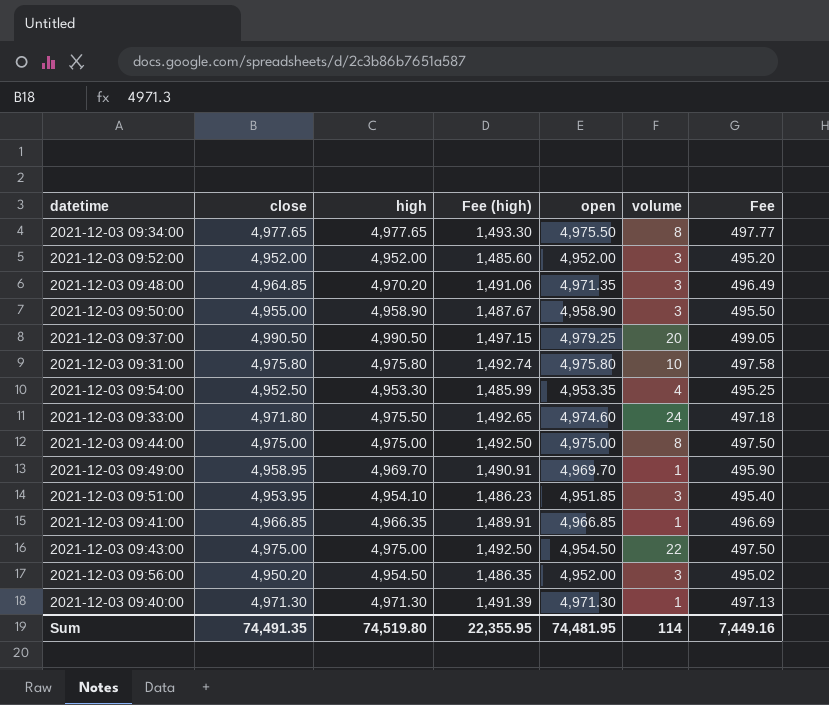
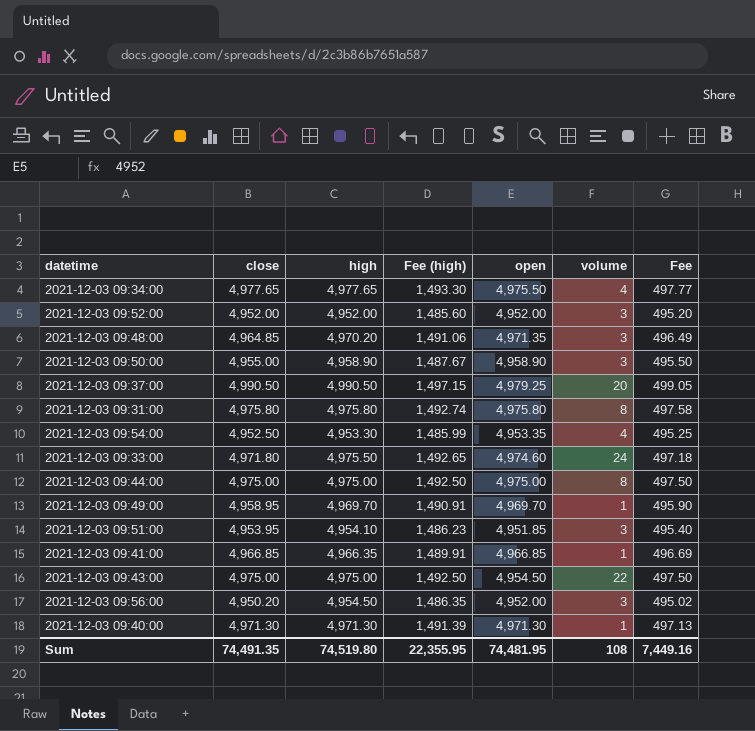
2021-12-03 09:34:00 | volume: 8 -> 4
2021-12-03 09:31:00 | volume: 10 -> 8
Sum | volume: 114 -> 108

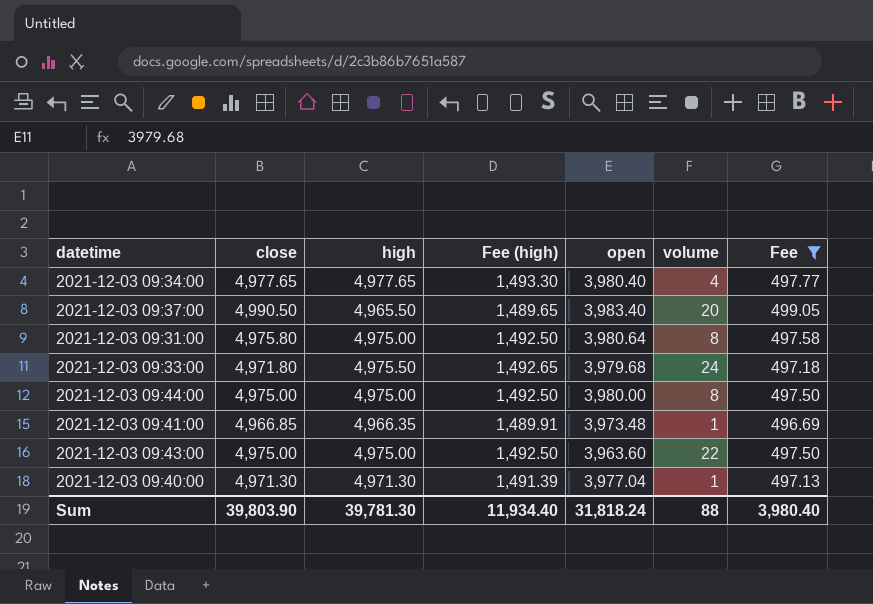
filter: none -> Fee >= 496.69
2021-12-03 09:34:00 | open: 4,975.50 -> 3,980.40
2021-12-03 09:37:00 | high: 4,990.50 -> 4,965.50
2021-12-03 09:37:00 | Fee (high): 1,497.15 -> 1,489.65
2021-12-03 09:37:00 | open: 4,979.25 -> 3,983.40
2021-12-03 09:31:00 | high: 4,975.80 -> 4,975.00
2021-12-03 09:31:00 | Fee (high): 1,492.74 -> 1,492.50
2021-12-03 09:31:00 | open: 4,975.80 -> 3,980.64
2021-12-03 09:33:00 | open: 4,974.60 -> 3,979.68
2021-12-03 09:44:00 | open: 4,975.00 -> 3,980.00
2021-12-03 09:41:00 | open: 4,966.85 -> 3,973.48
2021-12-03 09:43:00 | open: 4,954.50 -> 3,963.60
2021-12-03 09:40:00 | open: 4,971.30 -> 3,977.04
Sum | close: 74,491.35 -> 39,803.90
Sum | high: 74,519.80 -> 39,781.30
Sum | Fee (high): 22,355.95 -> 11,934.40
Sum | open: 74,481.95 -> 31,818.24
Sum | volume: 108 -> 88
Sum | Fee: 7,449.16 -> 3,980.40

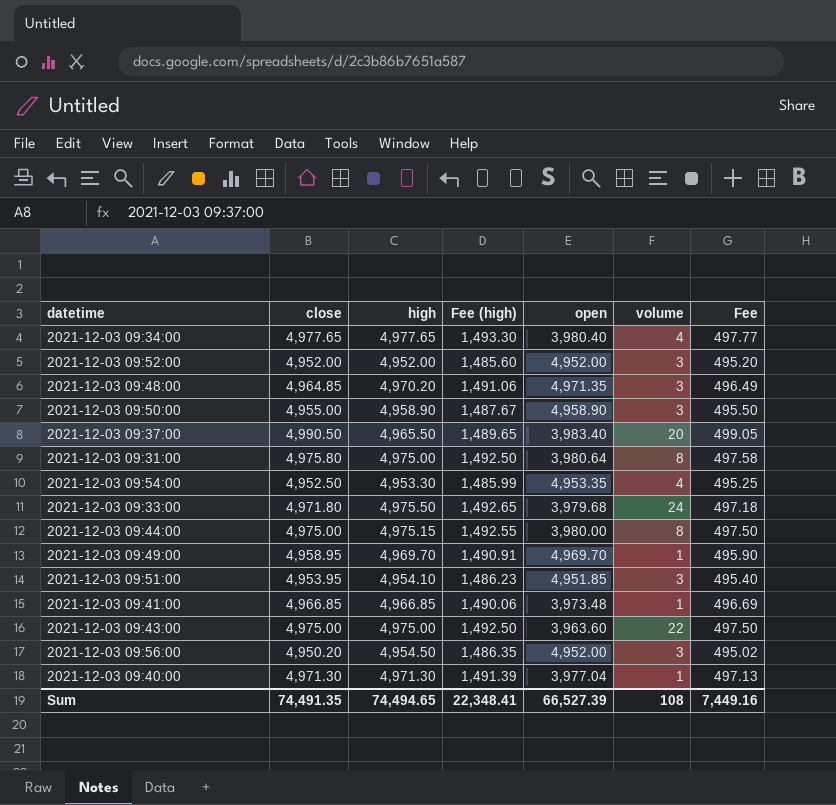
filter: Fee >= 496.69 -> none
2021-12-03 09:44:00 | high: 4,975.00 -> 4,975.15
2021-12-03 09:44:00 | Fee (high): 1,492.50 -> 1,492.55
2021-12-03 09:41:00 | high: 4,966.35 -> 4,966.85
2021-12-03 09:41:00 | Fee (high): 1,489.91 -> 1,490.06
Sum | close: 39,803.90 -> 74,491.35
Sum | high: 39,781.30 -> 74,494.65
Sum | Fee (high): 11,934.40 -> 22,348.41
Sum | open: 31,818.24 -> 66,527.39
Sum | volume: 88 -> 108
Sum | Fee: 3,980.40 -> 7,449.16

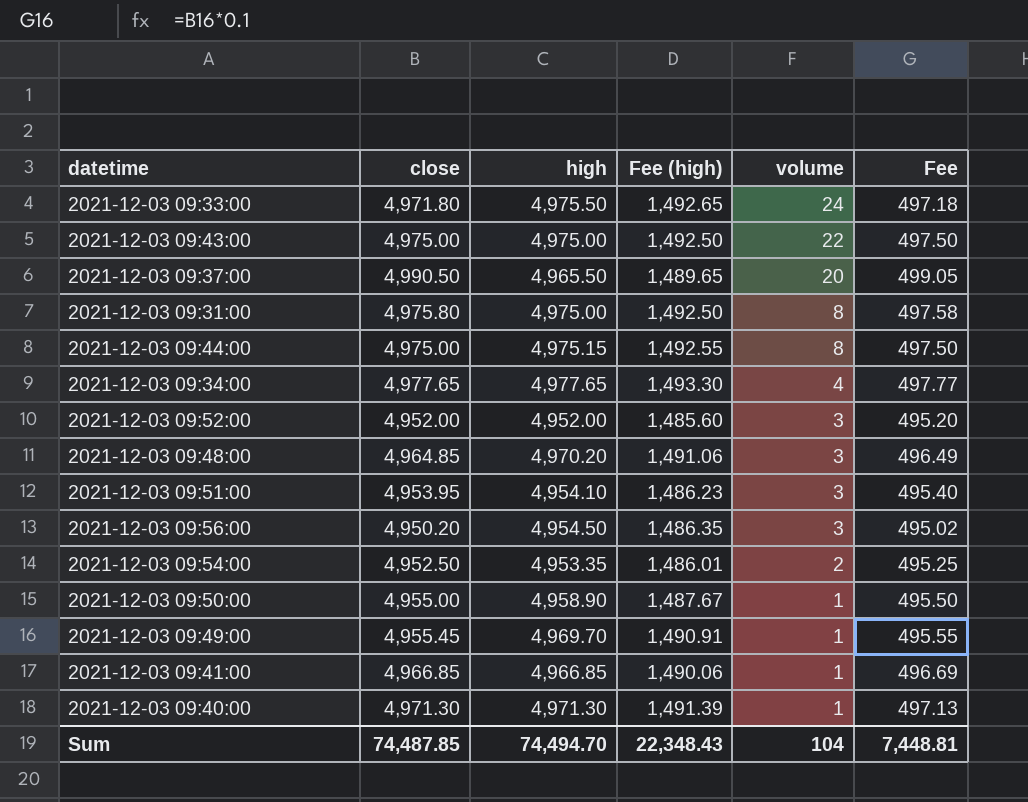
row order: none -> volume descending
column open | position: 5 -> none
2021-12-03 09:54:00 | high: 4,953.30 -> 4,953.35
2021-12-03 09:54:00 | Fee (high): 1,485.99 -> 1,486.01
2021-12-03 09:54:00 | volume: 4 -> 2
2021-12-03 09:50:00 | volume: 3 -> 1
2021-12-03 09:49:00 | close: 4,958.95 -> 4,955.45
2021-12-03 09:49:00 | Fee: 495.90 -> 495.55
Sum | close: 74,491.35 -> 74,487.85
Sum | high: 74,494.65 -> 74,494.70
Sum | Fee (high): 22,348.41 -> 22,348.43
Sum | volume: 108 -> 104
Sum | Fee: 7,449.16 -> 7,448.81

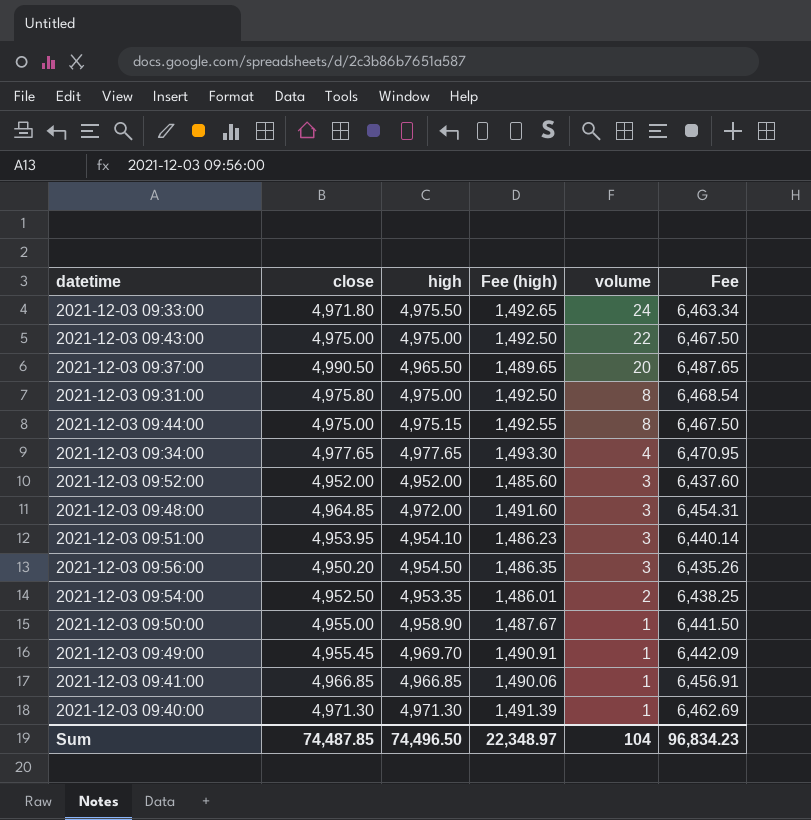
column Fee | formula: [close] * 0.1 -> [close] * 1.3
2021-12-03 09:48:00 | high: 4,970.20 -> 4,972.00
2021-12-03 09:48:00 | Fee (high): 1,491.06 -> 1,491.60
Sum | high: 74,494.70 -> 74,496.50
Sum | Fee (high): 22,348.43 -> 22,348.97
Sum | Fee: 7,448.81 -> 96,834.23

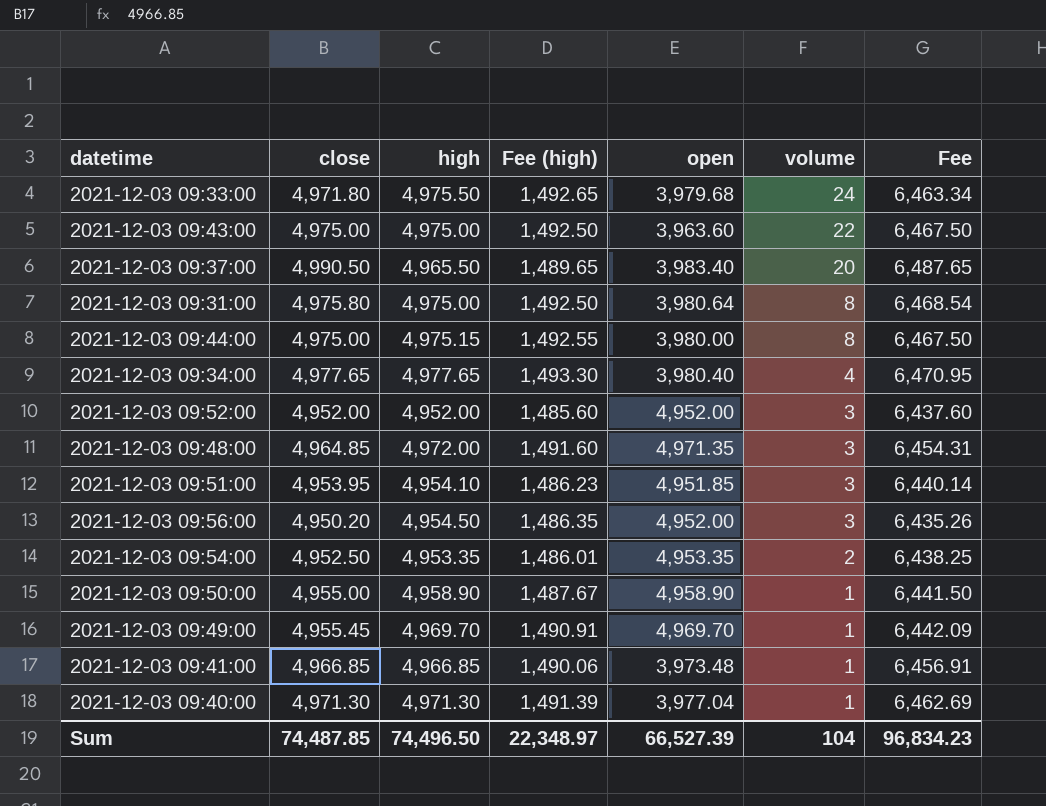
column open | position: none -> 5

